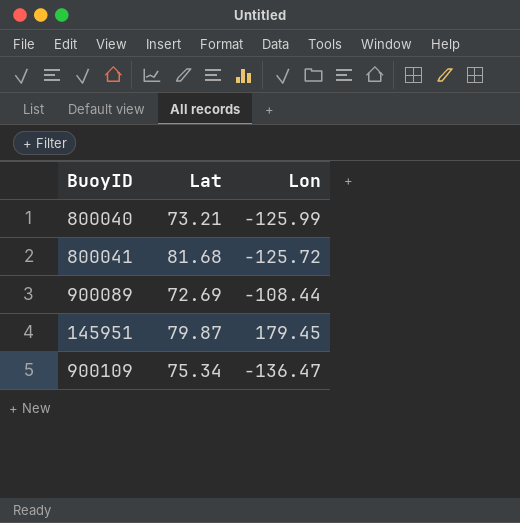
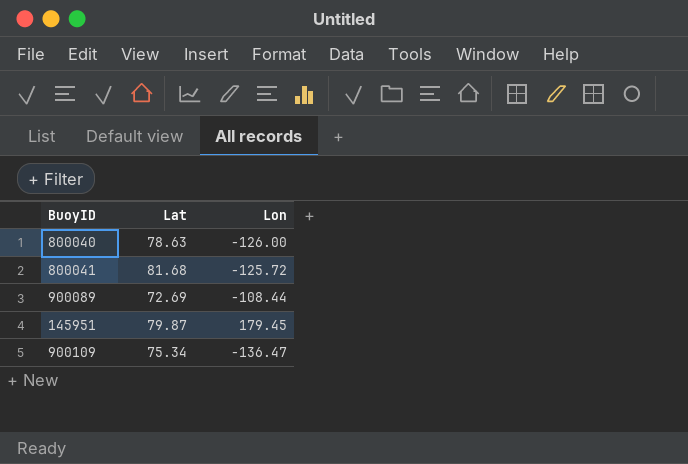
800040 | Lat: 73.21 -> 78.63
800040 | Lon: -125.99 -> -126.00

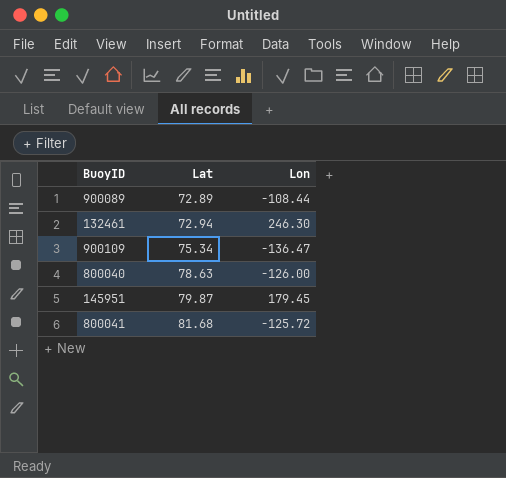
row order: none -> Lat ascending
900089 | Lat: 72.69 -> 72.89
row 132461: none -> 72.94 | 246.30

